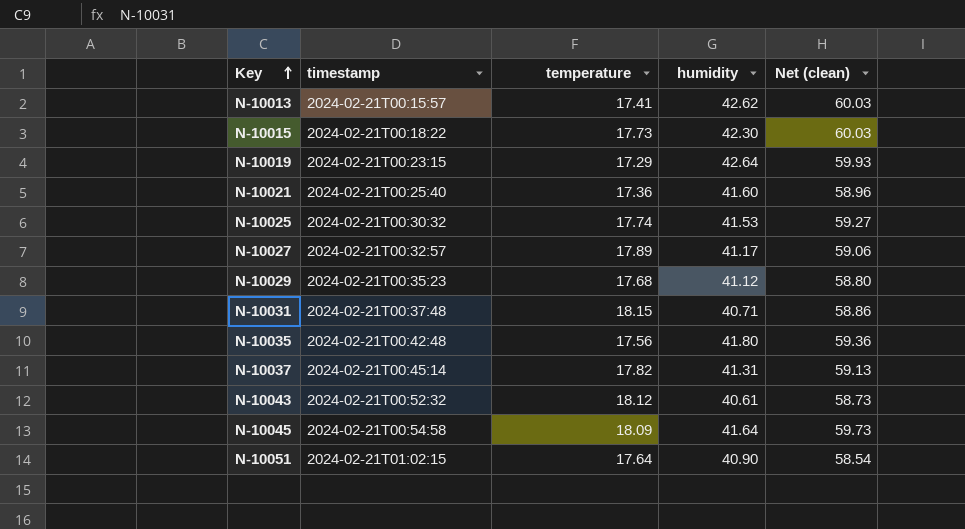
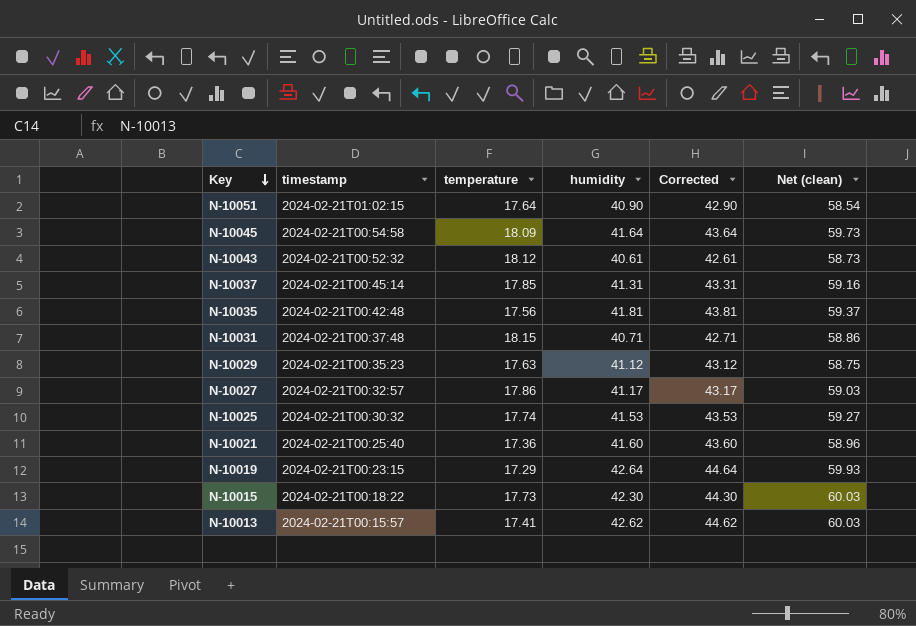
row order: Key ascending -> Key descending
column Corrected | formula: none -> [humidity] + 2
N-10037 | temperature: 17.82 -> 17.85
N-10037 | Net (clean): 59.13 -> 59.16
N-10035 | humidity: 41.80 -> 41.81
N-10035 | Net (clean): 59.36 -> 59.37
N-10029 | temperature: 17.68 -> 17.63
N-10029 | Net (clean): 58.80 -> 58.75
N-10027 | temperature: 17.89 -> 17.86
N-10027 | Net (clean): 59.06 -> 59.03

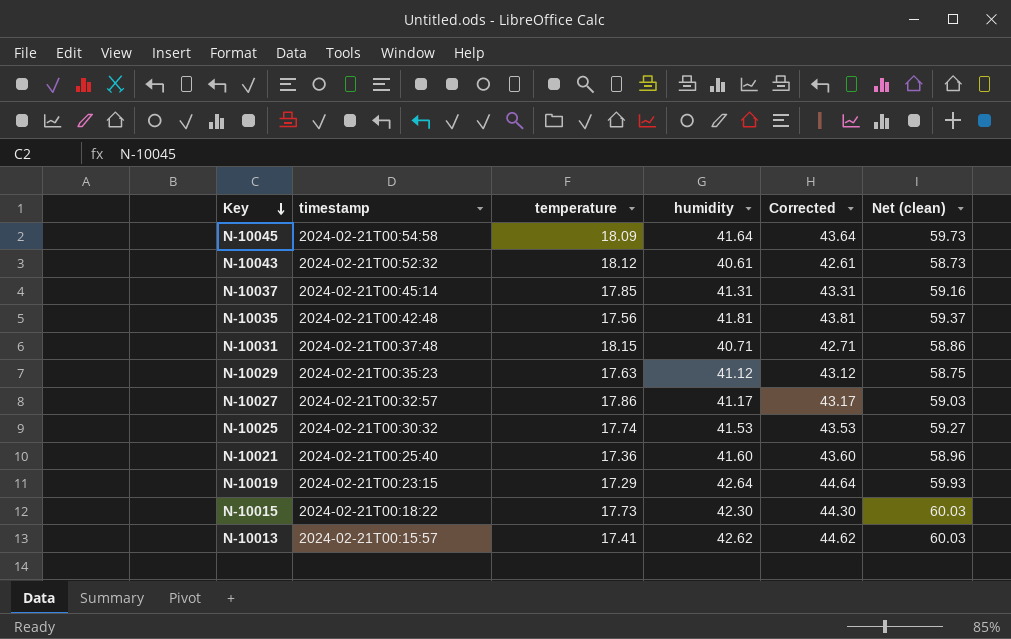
row N-10051: 2024-02-21T01:02:15 | 17.64 | 40.90 | 42.90 | 58.54 -> none

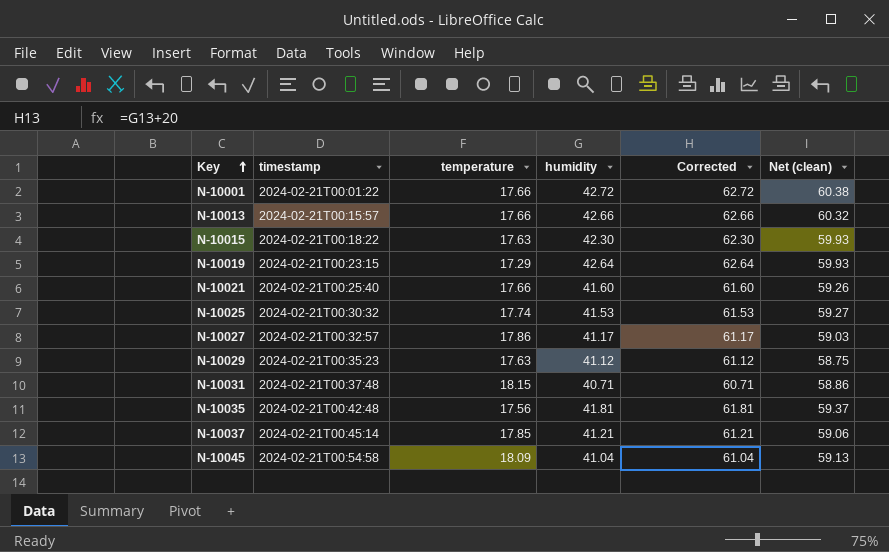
row order: Key descending -> Key ascending
column Corrected | formula: [humidity] + 2 -> [humidity] + 20
row N-10043: 2024-02-21T00:52:32 | 18.12 | 40.61 | 42.61 | 58.73 -> none
row N-10001: none -> 2024-02-21T00:01:22 | 17.66 | 42.72 | 62.72 | 60.38
N-10013 | temperature: 17.41 -> 17.66
N-10013 | humidity: 42.62 -> 42.66
N-10013 | Net (clean): 60.03 -> 60.32
N-10015 | temperature: 17.73 -> 17.63
N-10015 | Net (clean): 60.03 -> 59.93
N-10021 | temperature: 17.36 -> 17.66
N-10021 | Net (clean): 58.96 -> 59.26
N-10037 | humidity: 41.31 -> 41.21
N-10037 | Net (clean): 59.16 -> 59.06
N-10045 | humidity: 41.64 -> 41.04
N-10045 | Net (clean): 59.73 -> 59.13

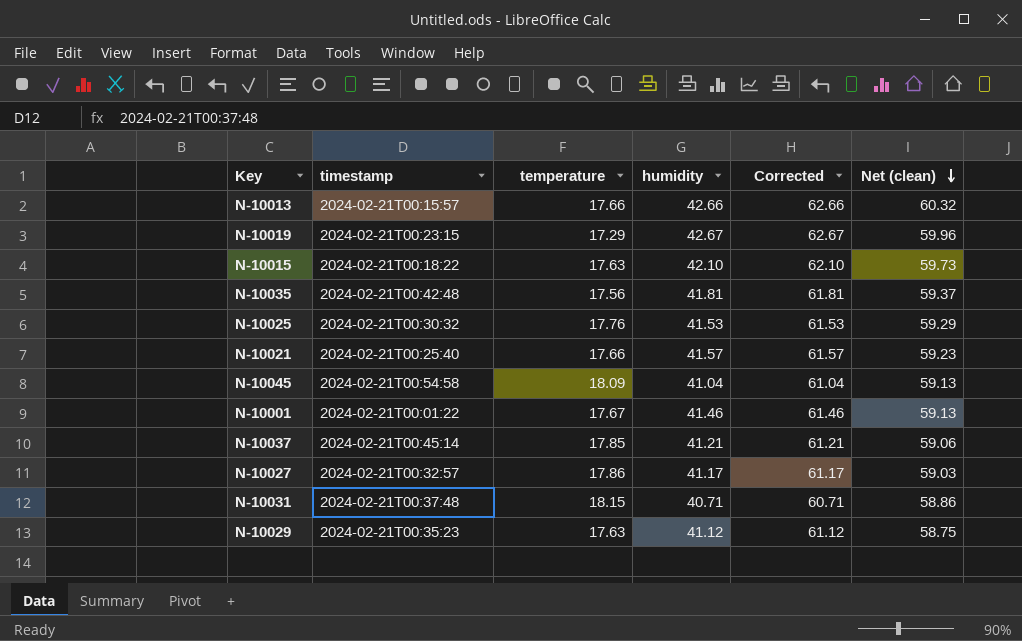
row order: Key ascending -> Net (clean) descending
N-10019 | humidity: 42.64 -> 42.67
N-10019 | Corrected: 62.64 -> 62.67
N-10019 | Net (clean): 59.93 -> 59.96
N-10015 | humidity: 42.30 -> 42.10
N-10015 | Corrected: 62.30 -> 62.10
N-10015 | Net (clean): 59.93 -> 59.73
N-10025 | temperature: 17.74 -> 17.76
N-10025 | Net (clean): 59.27 -> 59.29
N-10021 | humidity: 41.60 -> 41.57
N-10021 | Corrected: 61.60 -> 61.57
N-10021 | Net (clean): 59.26 -> 59.23
N-10001 | temperature: 17.66 -> 17.67
N-10001 | humidity: 42.72 -> 41.46
N-10001 | Corrected: 62.72 -> 61.46
N-10001 | Net (clean): 60.38 -> 59.13

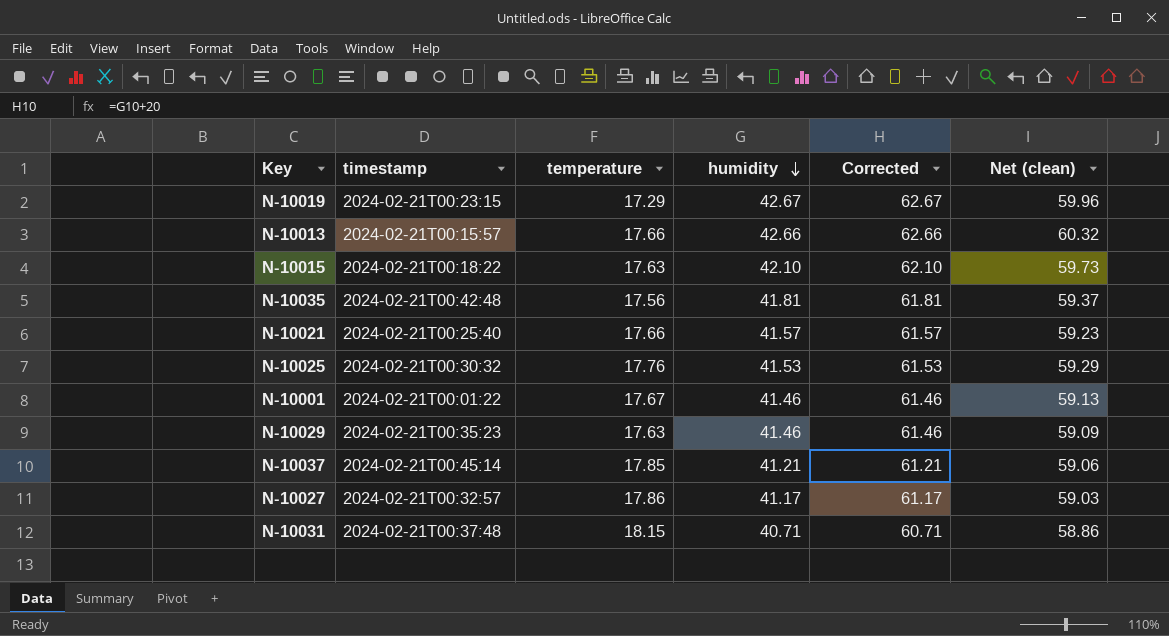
row order: Net (clean) descending -> humidity descending
row N-10045: 2024-02-21T00:54:58 | 18.09 | 41.04 | 61.04 | 59.13 -> none
N-10029 | humidity: 41.12 -> 41.46
N-10029 | Corrected: 61.12 -> 61.46
N-10029 | Net (clean): 58.75 -> 59.09

